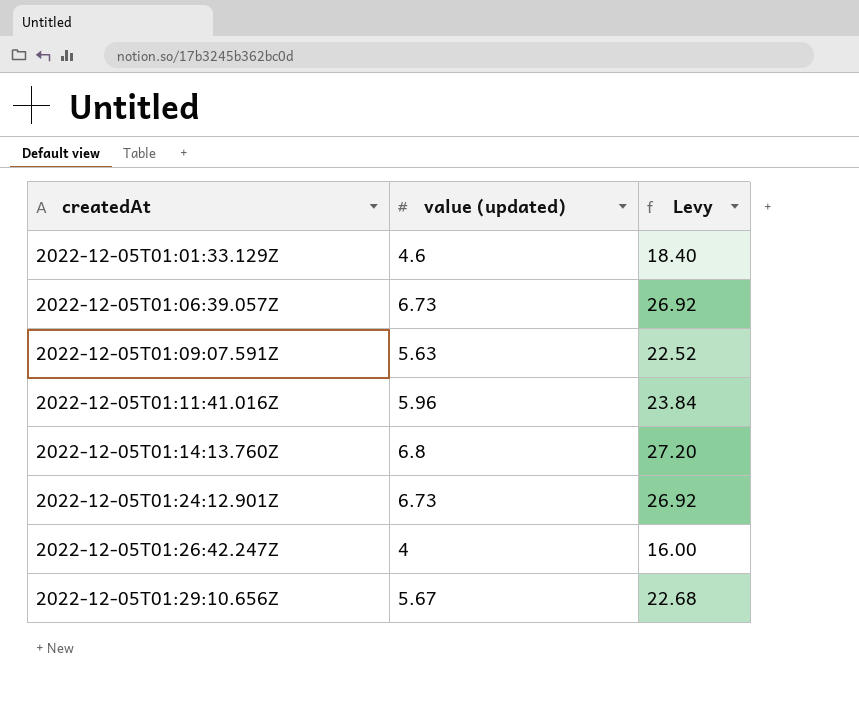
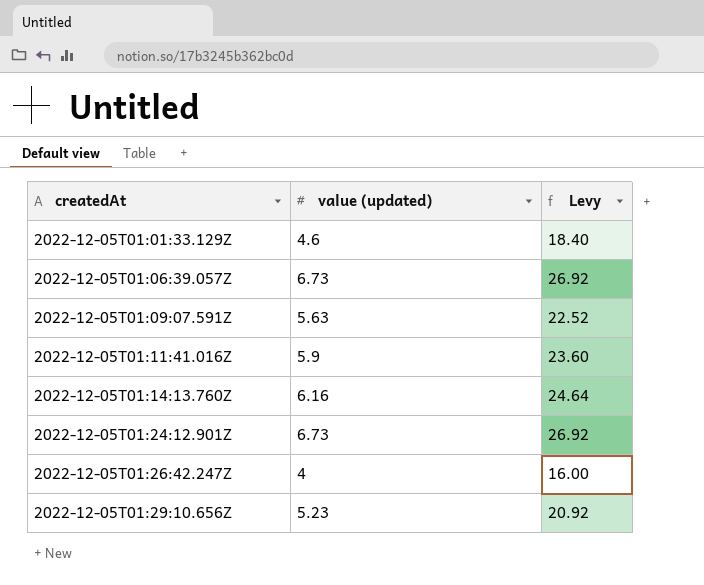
2022-12-05T01:11:41.016Z | value (updated): 5.96 -> 5.9
2022-12-05T01:11:41.016Z | Levy: 23.84 -> 23.60
2022-12-05T01:14:13.760Z | value (updated): 6.8 -> 6.16
2022-12-05T01:14:13.760Z | Levy: 27.20 -> 24.64
2022-12-05T01:29:10.656Z | value (updated): 5.67 -> 5.23
2022-12-05T01:29:10.656Z | Levy: 22.68 -> 20.92

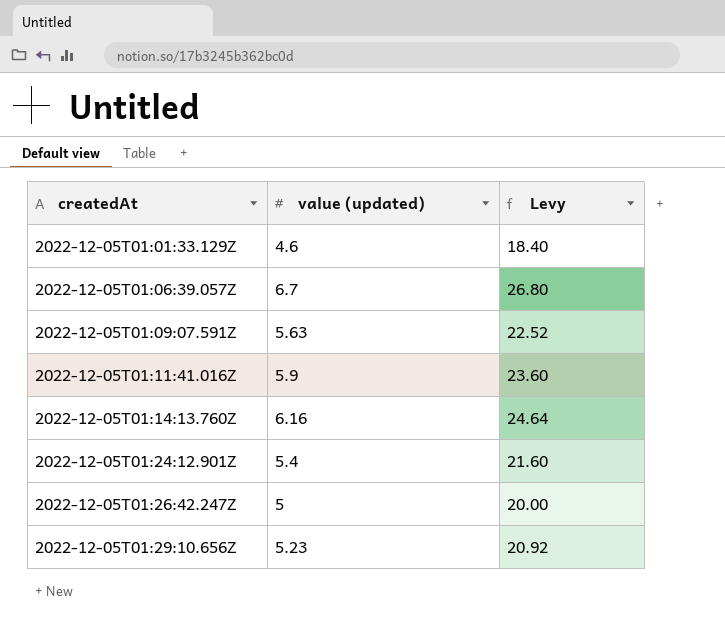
2022-12-05T01:06:39.057Z | value (updated): 6.73 -> 6.7
2022-12-05T01:06:39.057Z | Levy: 26.92 -> 26.80
2022-12-05T01:24:12.901Z | value (updated): 6.73 -> 5.4
2022-12-05T01:24:12.901Z | Levy: 26.92 -> 21.60
2022-12-05T01:26:42.247Z | value (updated): 4 -> 5
2022-12-05T01:26:42.247Z | Levy: 16.00 -> 20.00

